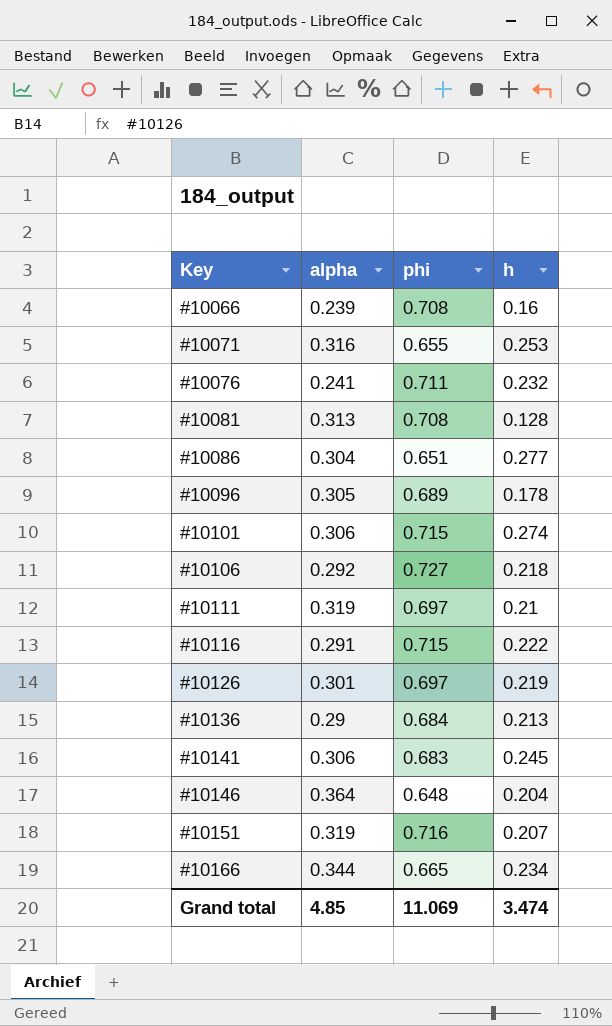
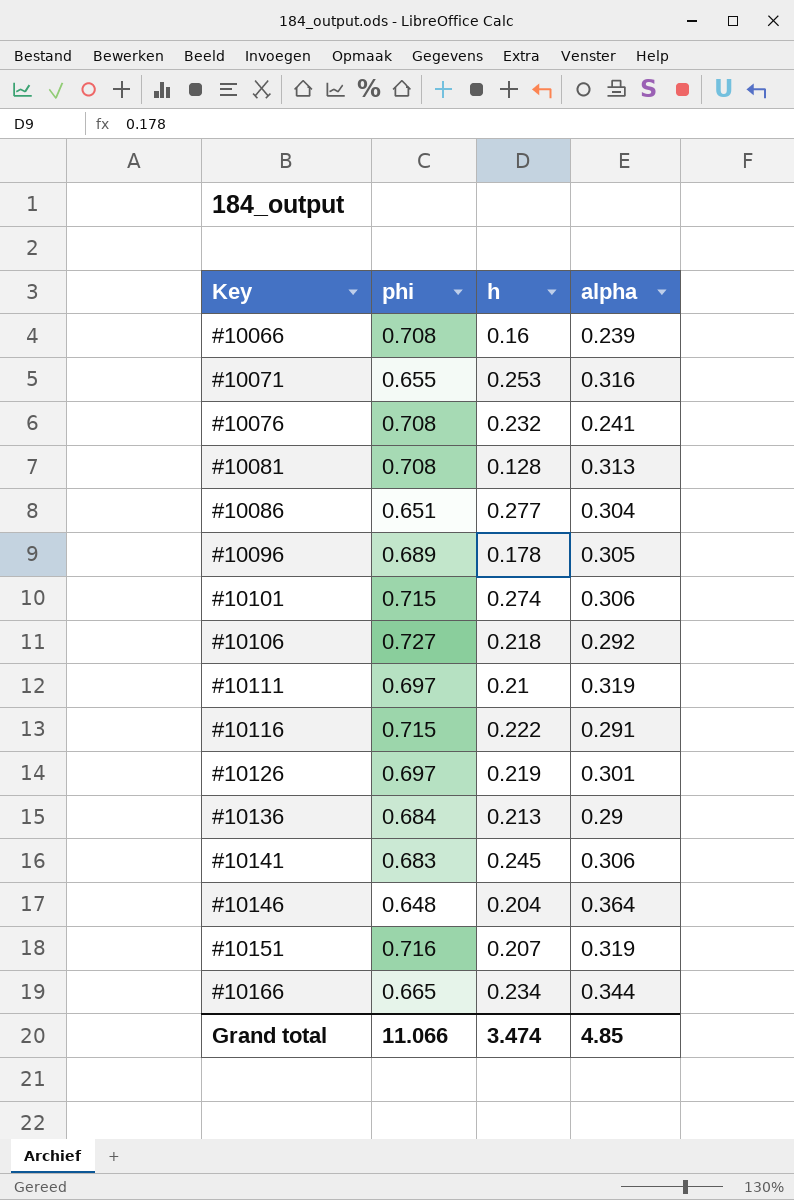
column alpha | position: 2 -> 4
#10076 | phi: 0.711 -> 0.708
Grand total | phi: 11.069 -> 11.066

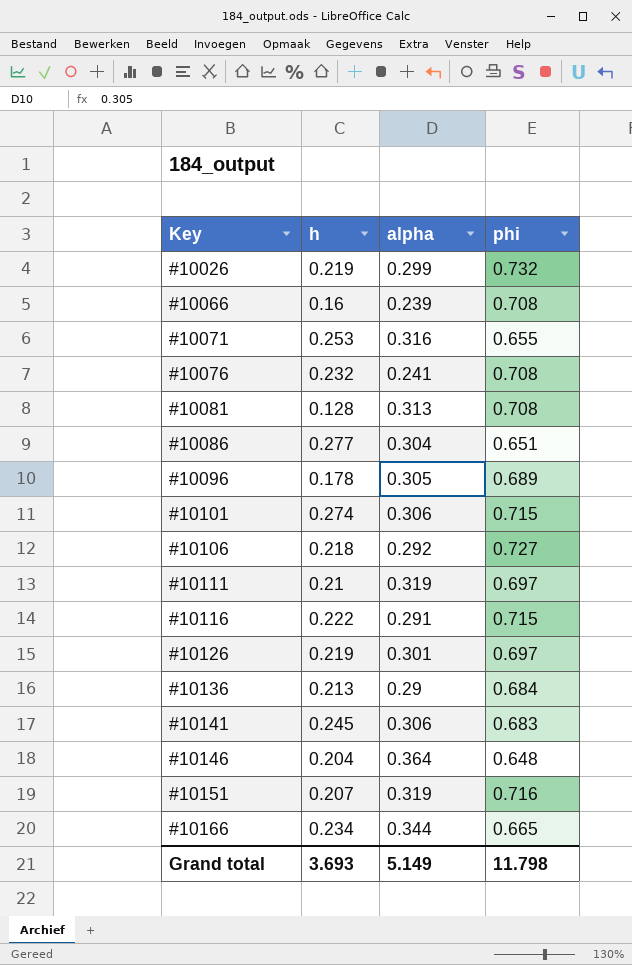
column phi | position: 2 -> 4
row #10026: none -> 0.219 | 0.299 | 0.732
Grand total | h: 3.474 -> 3.693
Grand total | alpha: 4.85 -> 5.149
Grand total | phi: 11.066 -> 11.798

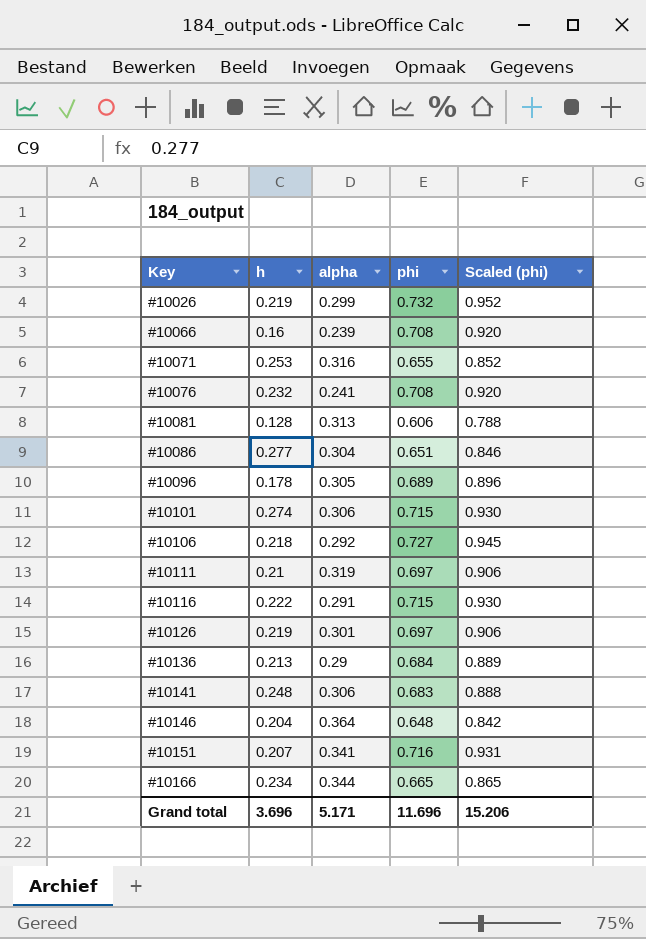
column Scaled (phi) | formula: none -> [phi] * 1.3
#10081 | phi: 0.708 -> 0.606
#10141 | h: 0.245 -> 0.248
#10151 | alpha: 0.319 -> 0.341
Grand total | h: 3.693 -> 3.696
Grand total | alpha: 5.149 -> 5.171
Grand total | phi: 11.798 -> 11.696

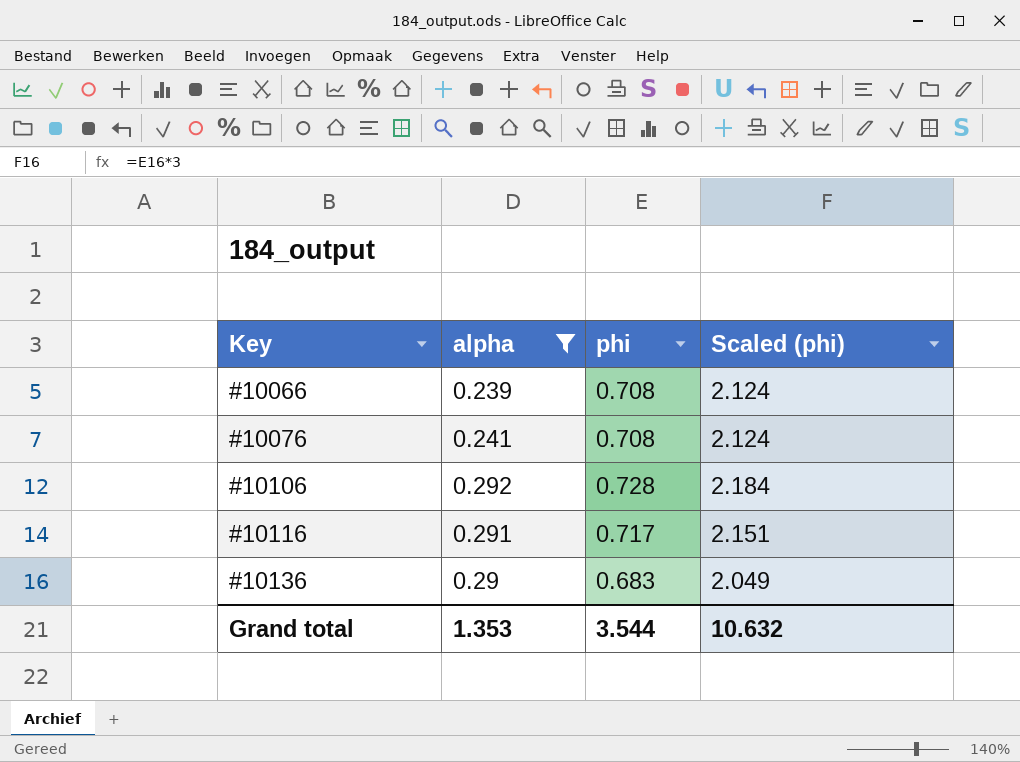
filter: none -> alpha <= 0.292
column h | position: 2 -> none
column Scaled (phi) | formula: [phi] * 1.3 -> [phi] * 3
#10106 | phi: 0.727 -> 0.728
#10116 | phi: 0.715 -> 0.717
#10136 | phi: 0.684 -> 0.683
Grand total | alpha: 5.171 -> 1.353
Grand total | phi: 11.696 -> 3.544
Grand total | Scaled (phi): 15.206 -> 10.632

